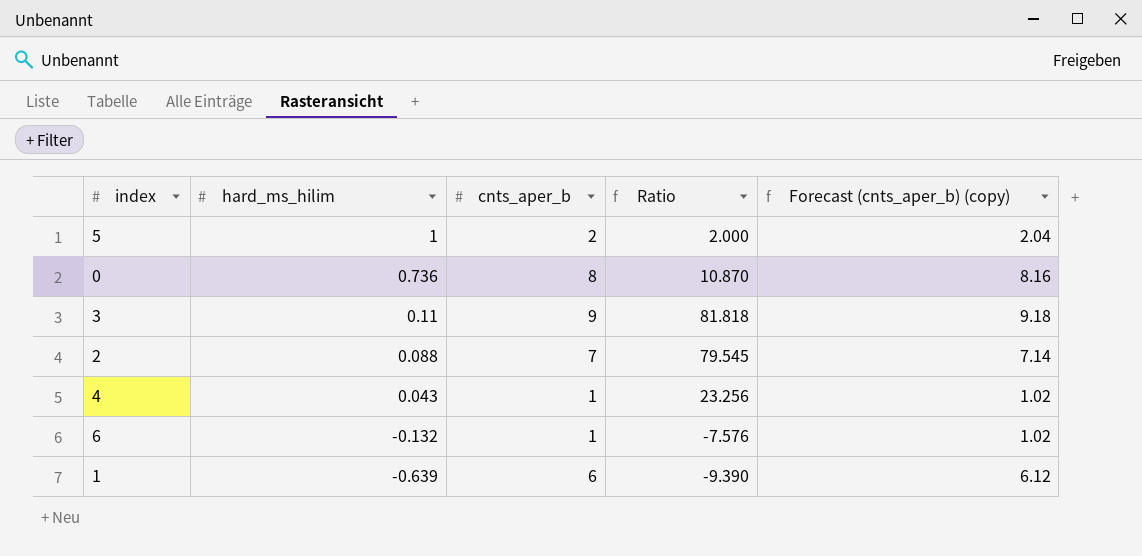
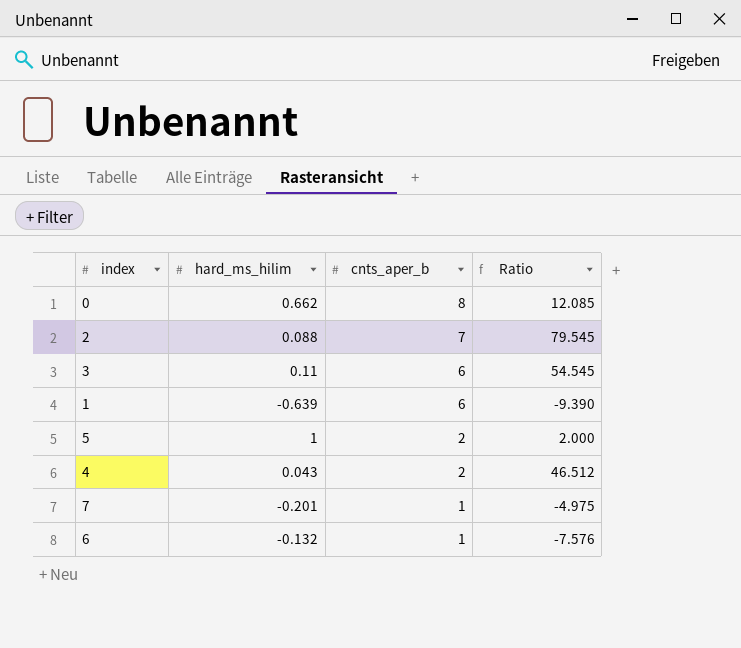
row order: hard_ms_hilim descending -> cnts_aper_b descending
column Forecast (cnts_aper_b) (copy) | formula: [cnts_aper_b] * 1.02 -> none
0 | hard_ms_hilim: 0.736 -> 0.662
0 | Ratio: 10.870 -> 12.085
3 | cnts_aper_b: 9 -> 6
3 | Ratio: 81.818 -> 54.545
4 | cnts_aper_b: 1 -> 2
4 | Ratio: 23.256 -> 46.512
row 7: none -> -0.201 | 1 | -4.975

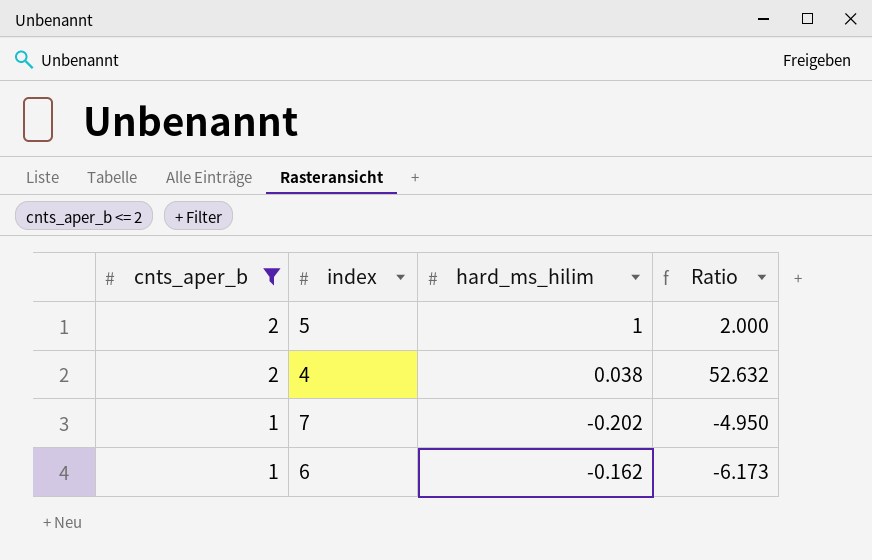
filter: none -> cnts_aper_b <= 2
column cnts_aper_b | position: 3 -> 1
4 | hard_ms_hilim: 0.043 -> 0.038
4 | Ratio: 46.512 -> 52.632
7 | hard_ms_hilim: -0.201 -> -0.202
7 | Ratio: -4.975 -> -4.950
6 | hard_ms_hilim: -0.132 -> -0.162
6 | Ratio: -7.576 -> -6.173

